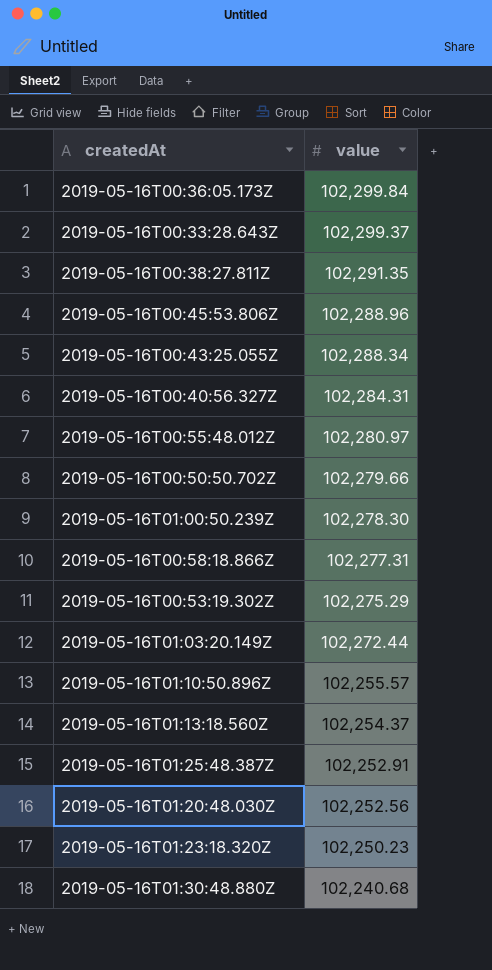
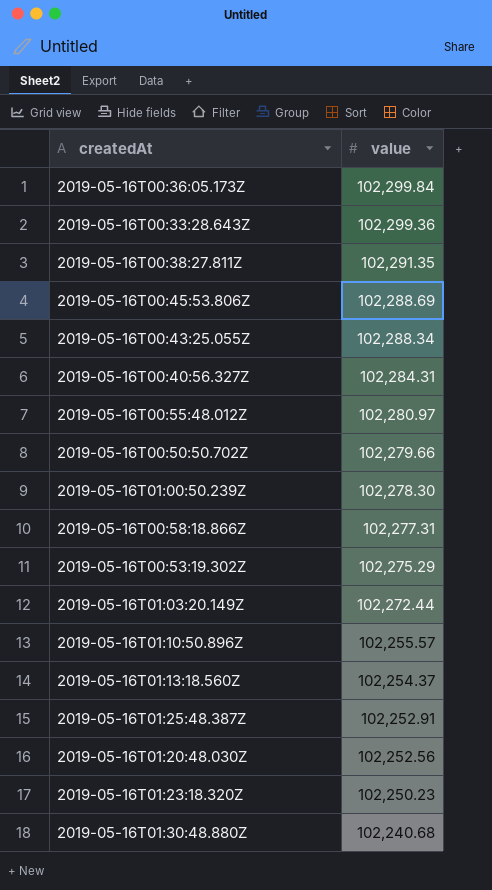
2019-05-16T00:33:28.643Z | value: 102,299.37 -> 102,299.36
2019-05-16T00:45:53.806Z | value: 102,288.96 -> 102,288.69

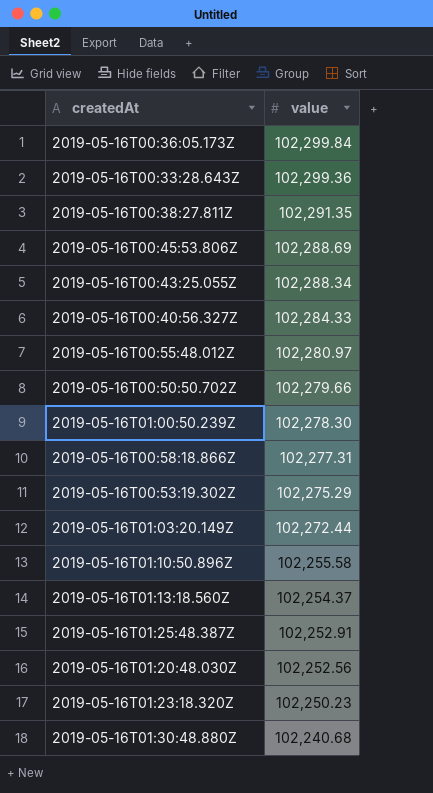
2019-05-16T00:40:56.327Z | value: 102,284.31 -> 102,284.33
2019-05-16T01:10:50.896Z | value: 102,255.57 -> 102,255.58

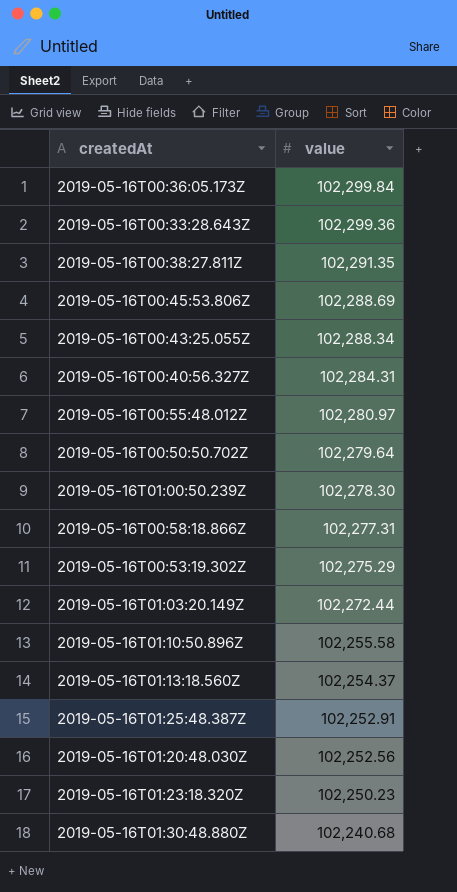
2019-05-16T00:40:56.327Z | value: 102,284.33 -> 102,284.31
2019-05-16T00:50:50.702Z | value: 102,279.66 -> 102,279.64

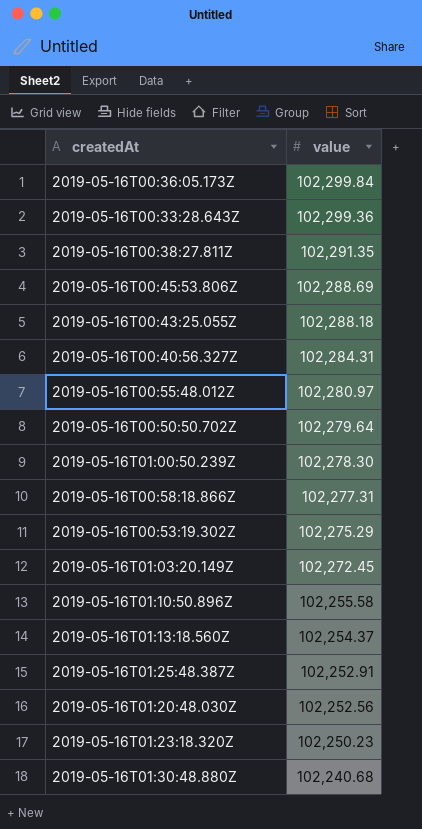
2019-05-16T00:43:25.055Z | value: 102,288.34 -> 102,288.18
2019-05-16T01:03:20.149Z | value: 102,272.44 -> 102,272.45

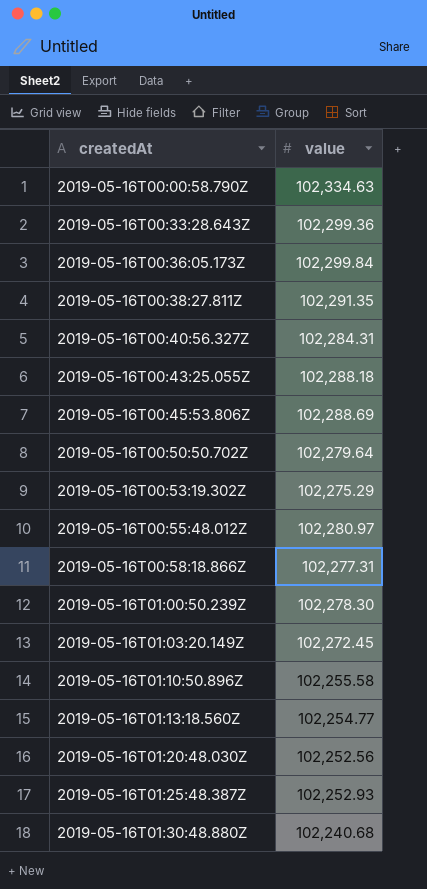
row order: value descending -> createdAt ascending
row 2019-05-16T01:23:18.320Z: 102,250.23 -> none
row 2019-05-16T00:00:58.790Z: none -> 102,334.63
2019-05-16T01:13:18.560Z | value: 102,254.37 -> 102,254.77
2019-05-16T01:25:48.387Z | value: 102,252.91 -> 102,252.93

